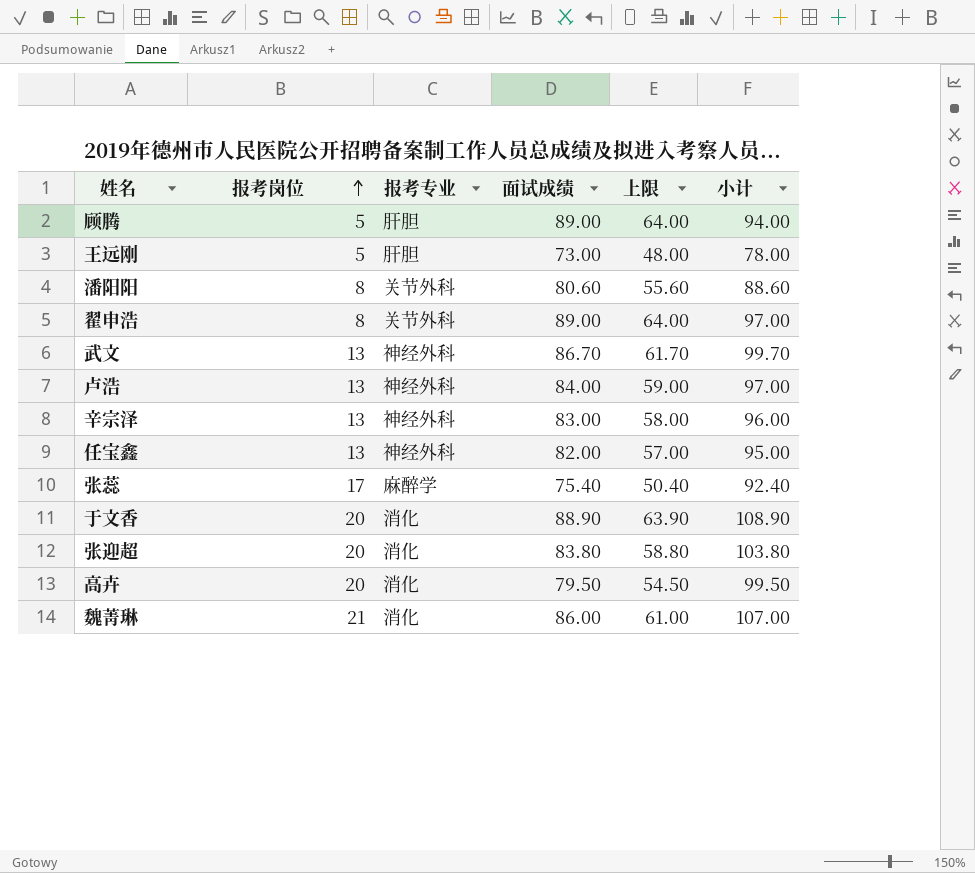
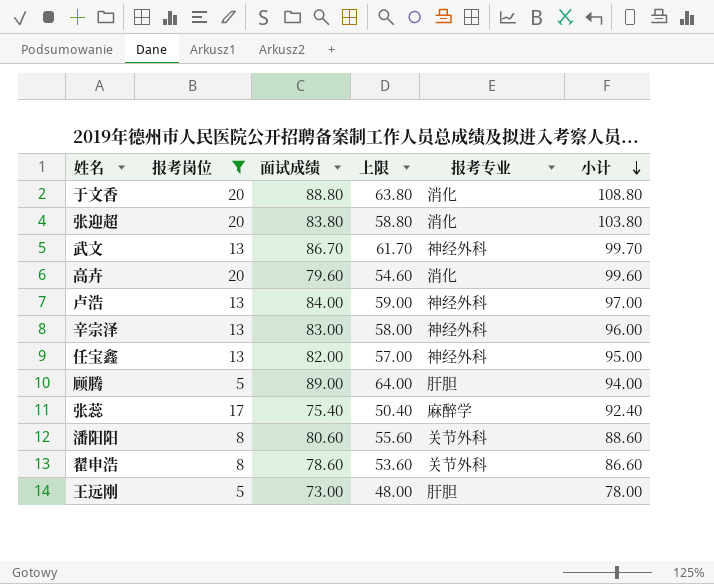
filter: none -> 报考岗位 != 21
row order: 报考岗位 ascending -> 小计 descending
column 报考专业 | position: 3 -> 5
于文香 | 面试成绩: 88.90 -> 88.80
于文香 | 上限: 63.90 -> 63.80
于文香 | 小计: 108.90 -> 108.80
高卉 | 面试成绩: 79.50 -> 79.60
高卉 | 上限: 54.50 -> 54.60
高卉 | 小计: 99.50 -> 99.60
翟申浩 | 面试成绩: 89.00 -> 78.60
翟申浩 | 上限: 64.00 -> 53.60
翟申浩 | 小计: 97.00 -> 86.60

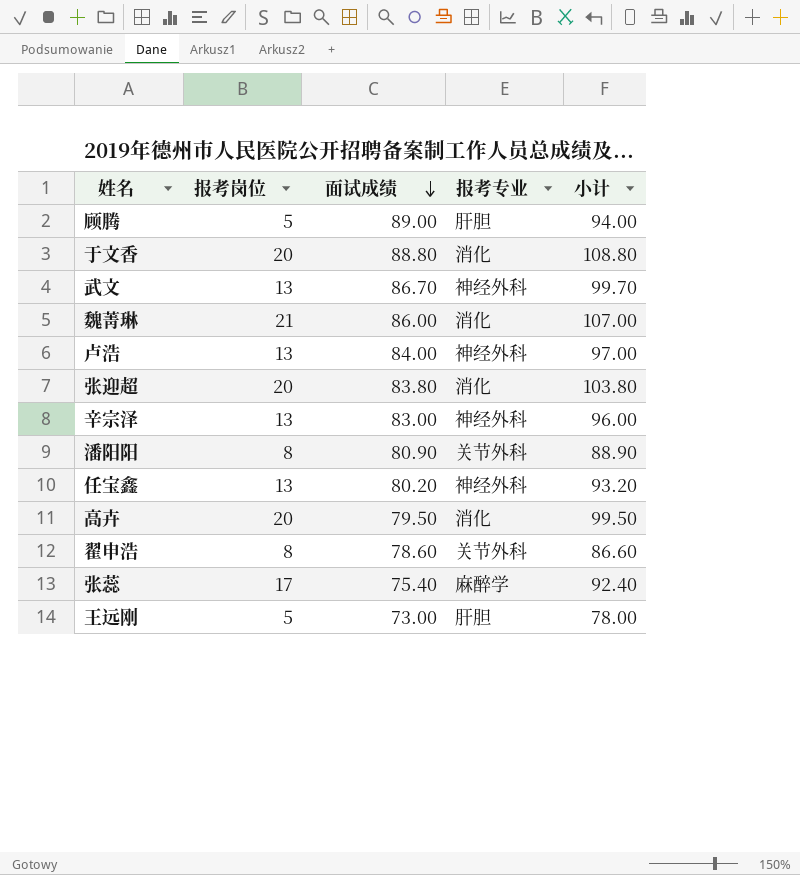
filter: 报考岗位 != 21 -> none
row order: 小计 descending -> 面试成绩 descending
column 上限 | formula: [面试成绩] - 25 -> none
潘阳阳 | 面试成绩: 80.60 -> 80.90
潘阳阳 | 小计: 88.60 -> 88.90
任宝鑫 | 面试成绩: 82.00 -> 80.20
任宝鑫 | 小计: 95.00 -> 93.20
高卉 | 面试成绩: 79.60 -> 79.50
高卉 | 小计: 99.60 -> 99.50

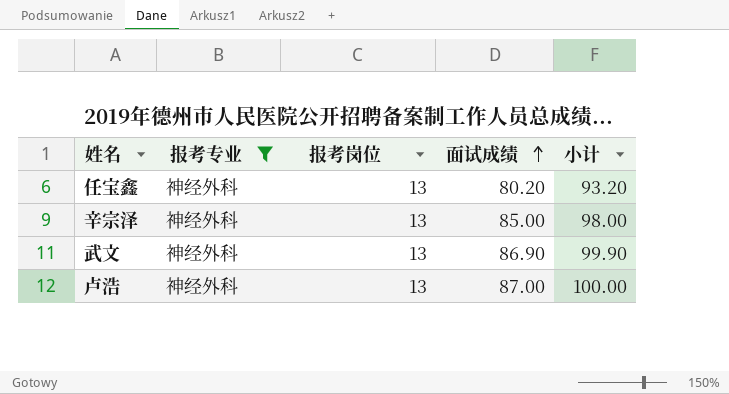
filter: none -> 报考专业 = 神经外科
row order: 面试成绩 descending -> 面试成绩 ascending
column 报考专业 | position: 4 -> 2
辛宗泽 | 面试成绩: 83.00 -> 85.00
辛宗泽 | 小计: 96.00 -> 98.00
武文 | 面试成绩: 86.70 -> 86.90
武文 | 小计: 99.70 -> 99.90
卢浩 | 面试成绩: 84.00 -> 87.00
卢浩 | 小计: 97.00 -> 100.00

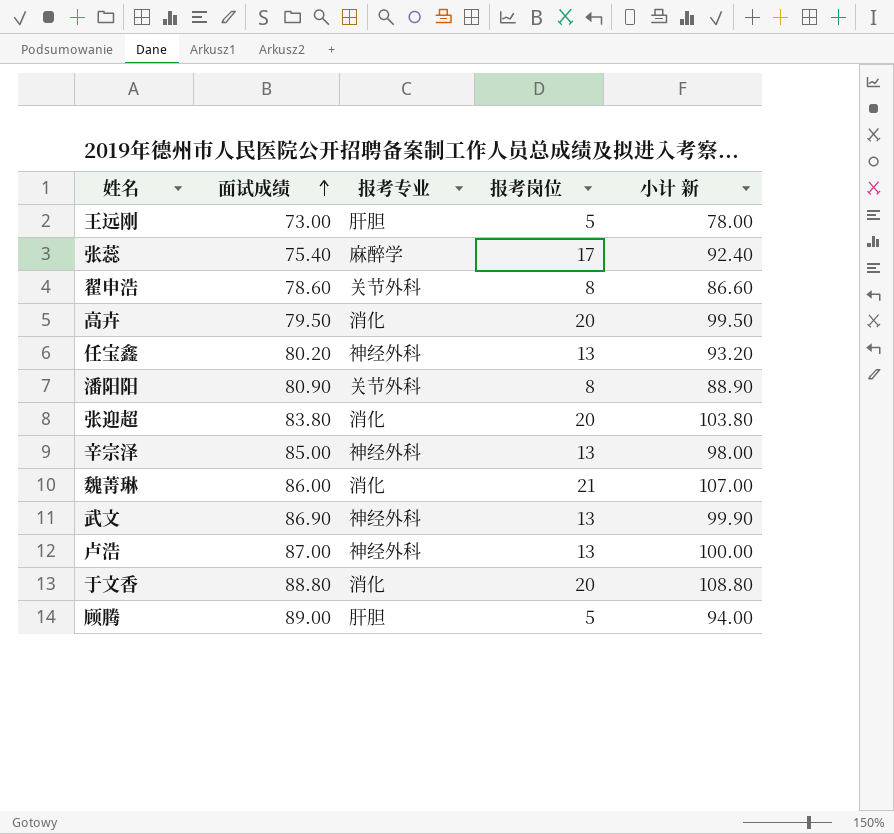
filter: 报考专业 = 神经外科 -> none
column 面试成绩 | position: 4 -> 2
column name: 小计 -> 小计 新

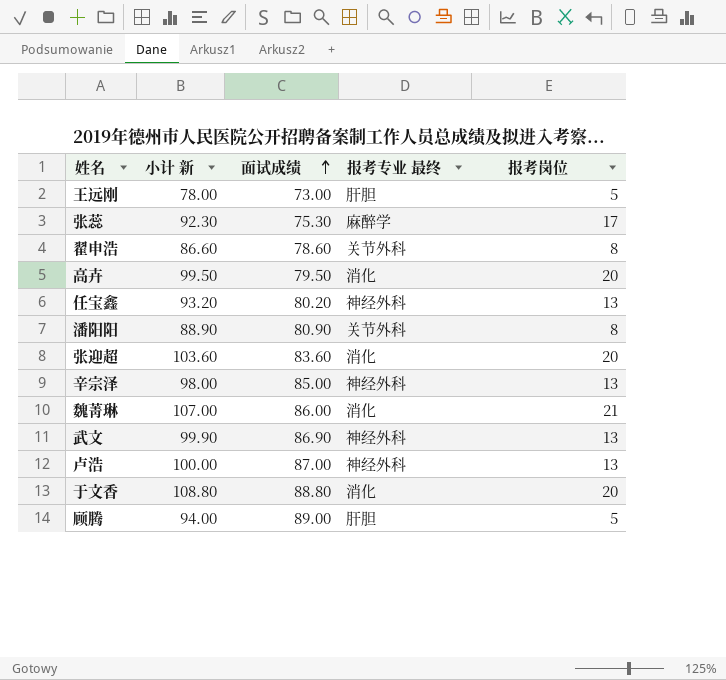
column 小计 新 | position: 5 -> 2
column name: 报考专业 -> 报考专业 最终
张蕊 | 小计 新: 92.40 -> 92.30
张蕊 | 面试成绩: 75.40 -> 75.30
张迎超 | 小计 新: 103.80 -> 103.60
张迎超 | 面试成绩: 83.80 -> 83.60

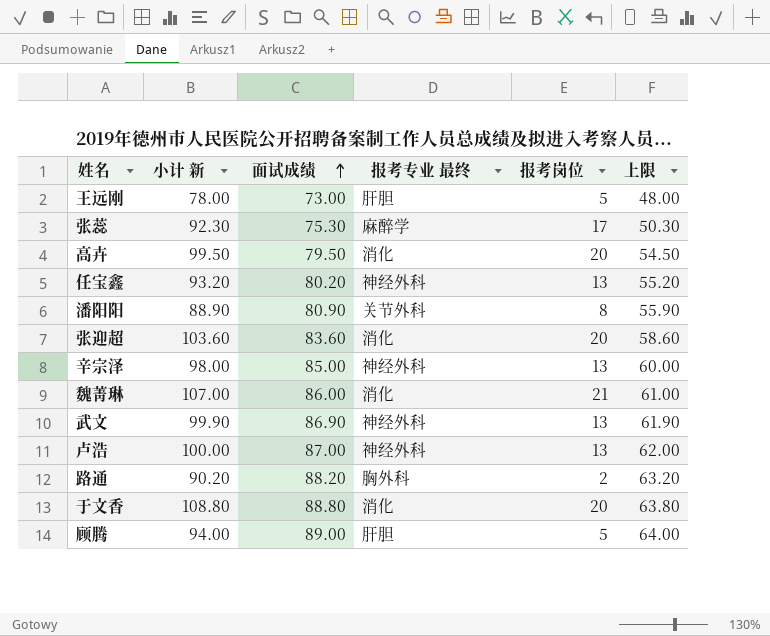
column 上限 | formula: none -> [面试成绩] - 25
row 翟申浩: 86.60 | 78.60 | 关节外科 | 8 -> none
row 路通: none -> 90.20 | 88.20 | 胸外科 | 2 | 63.20

